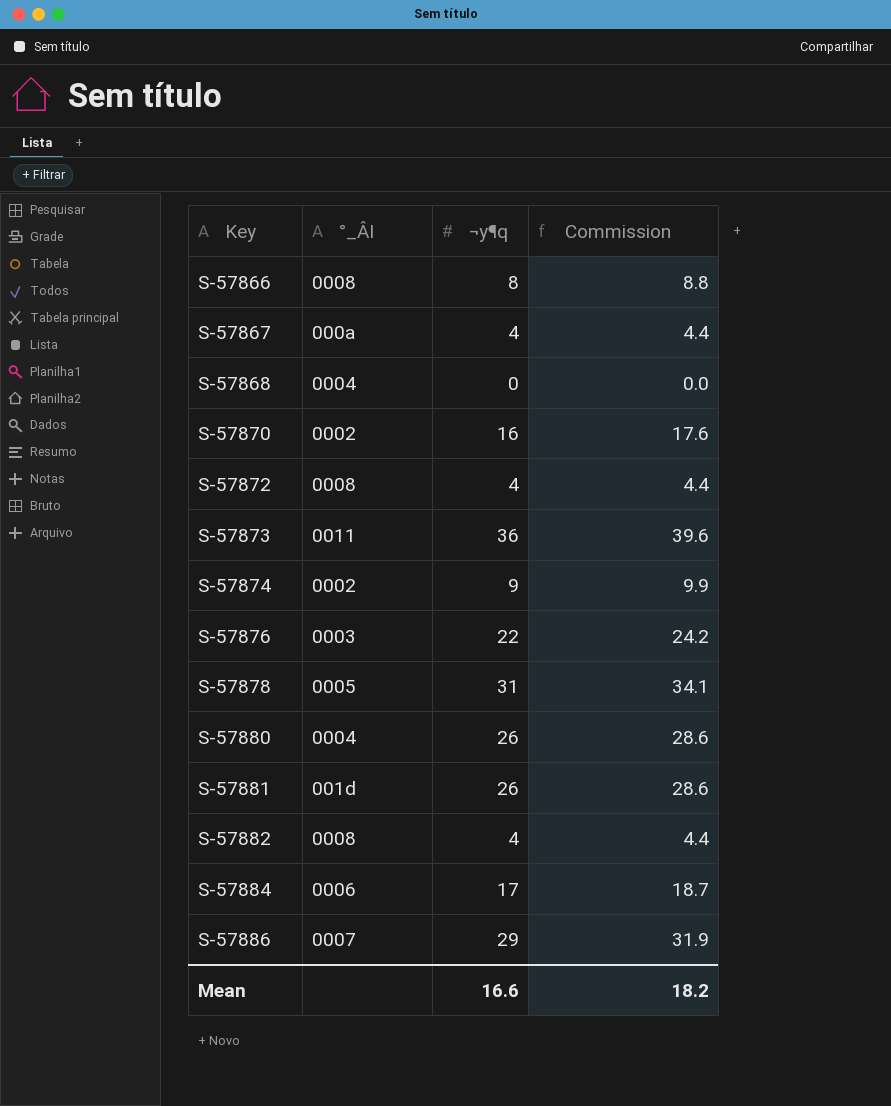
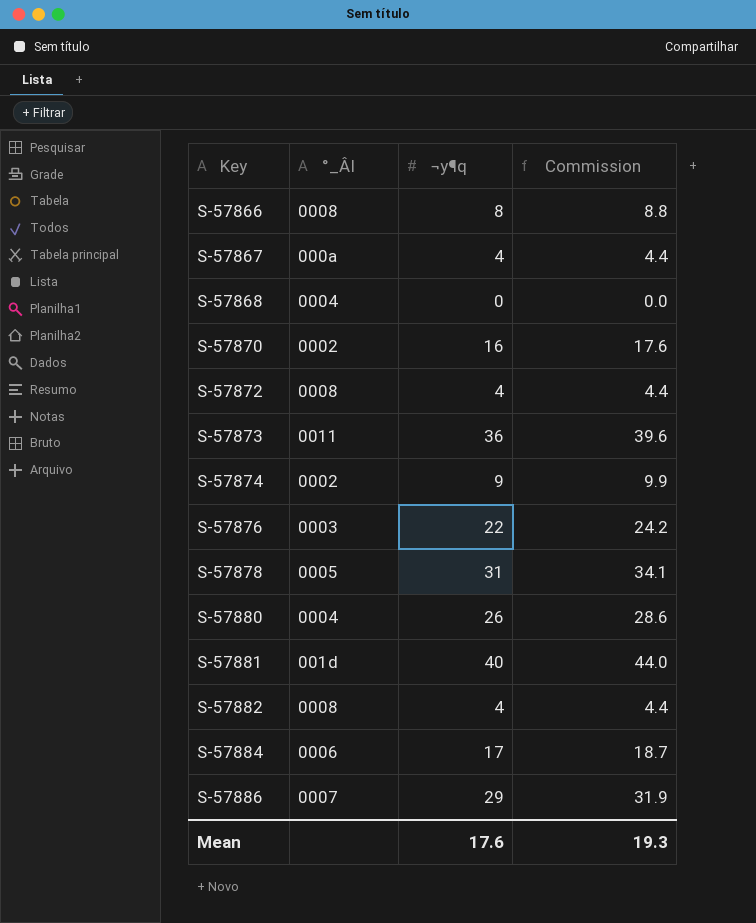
S-57881 | ¬y¶q: 26 -> 40
S-57881 | Commission: 28.6 -> 44.0
Mean | ¬y¶q: 16.6 -> 17.6
Mean | Commission: 18.2 -> 19.3

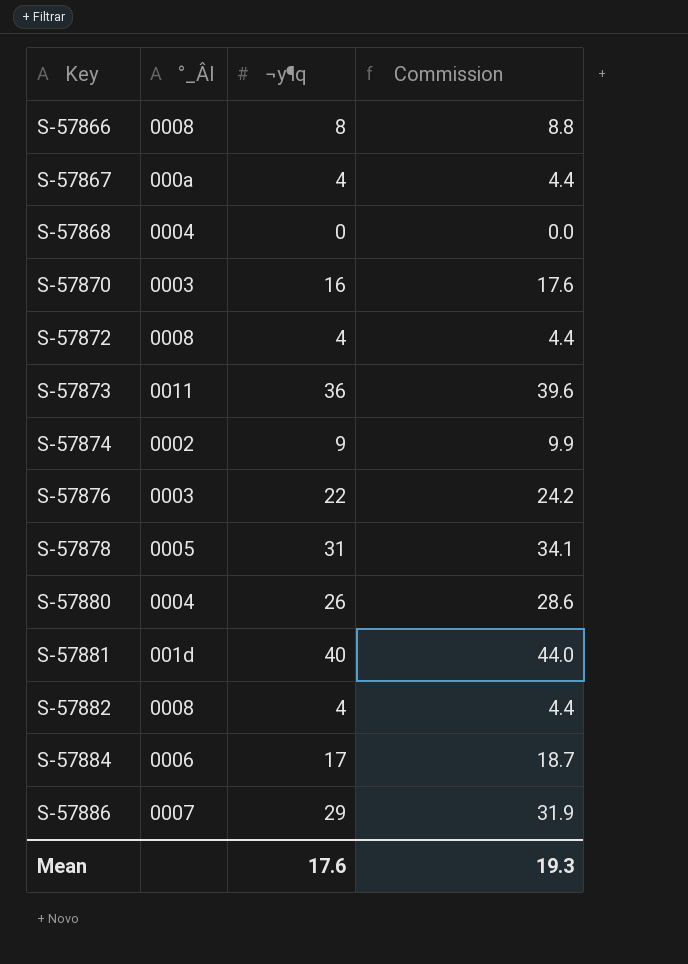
S-57870 | °_ÂI: 0002 -> 0003

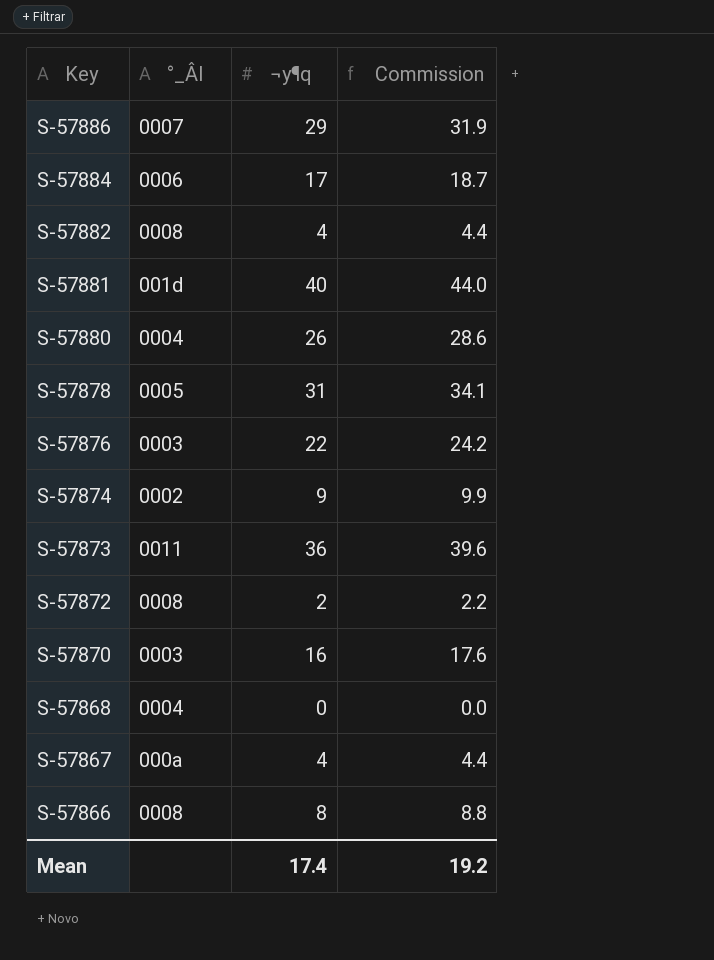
row order: Key ascending -> Key descending
S-57872 | ¬y¶q: 4 -> 2
S-57872 | Commission: 4.4 -> 2.2
Mean | ¬y¶q: 17.6 -> 17.4
Mean | Commission: 19.3 -> 19.2

